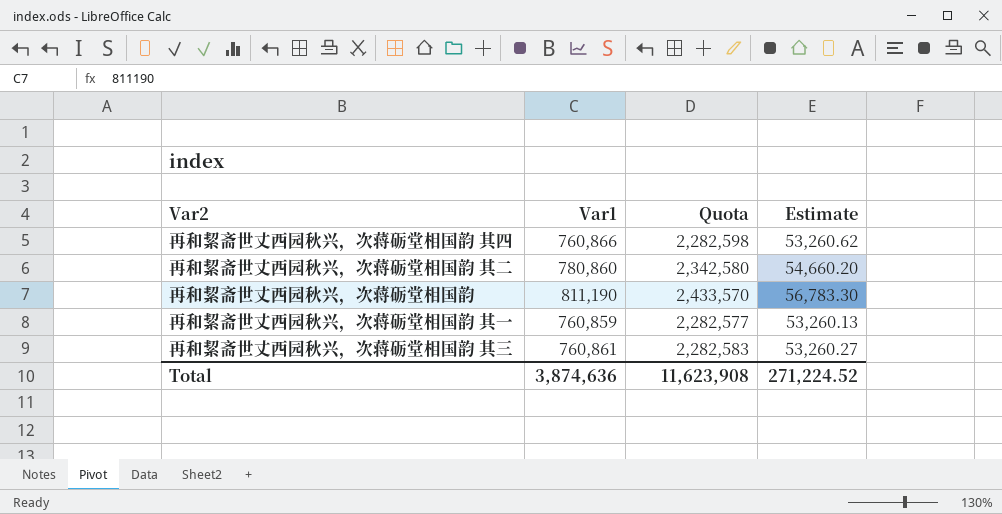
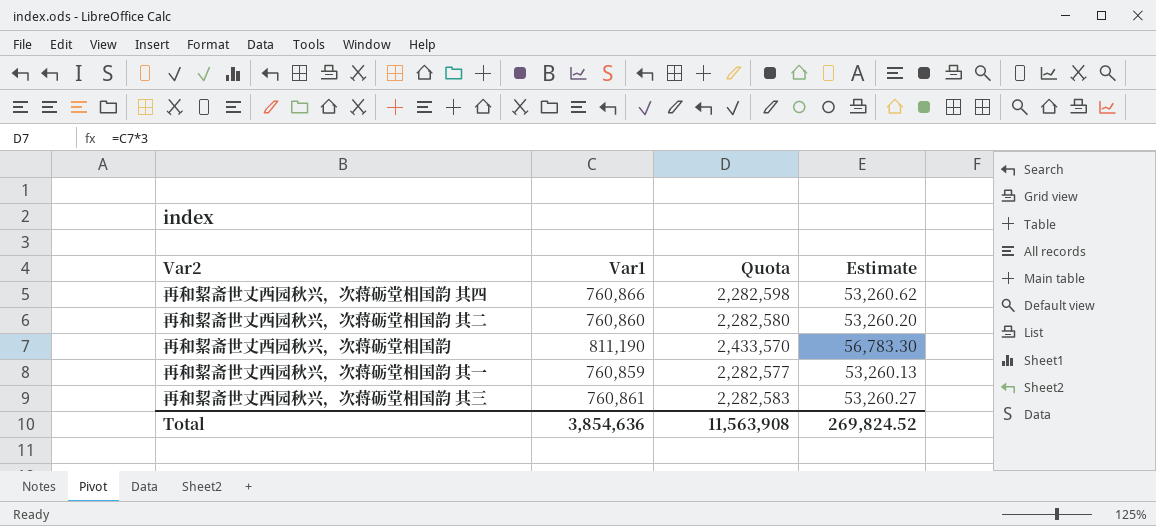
再和絜斋世丈西园秋兴，次蒋砺堂相国韵 其二 | Var1: 780,860 -> 760,860
再和絜斋世丈西园秋兴，次蒋砺堂相国韵 其二 | Quota: 2,342,580 -> 2,282,580
再和絜斋世丈西园秋兴，次蒋砺堂相国韵 其二 | Estimate: 54,660.20 -> 53,260.20
Total | Var1: 3,874,636 -> 3,854,636
Total | Quota: 11,623,908 -> 11,563,908
Total | Estimate: 271,224.52 -> 269,824.52

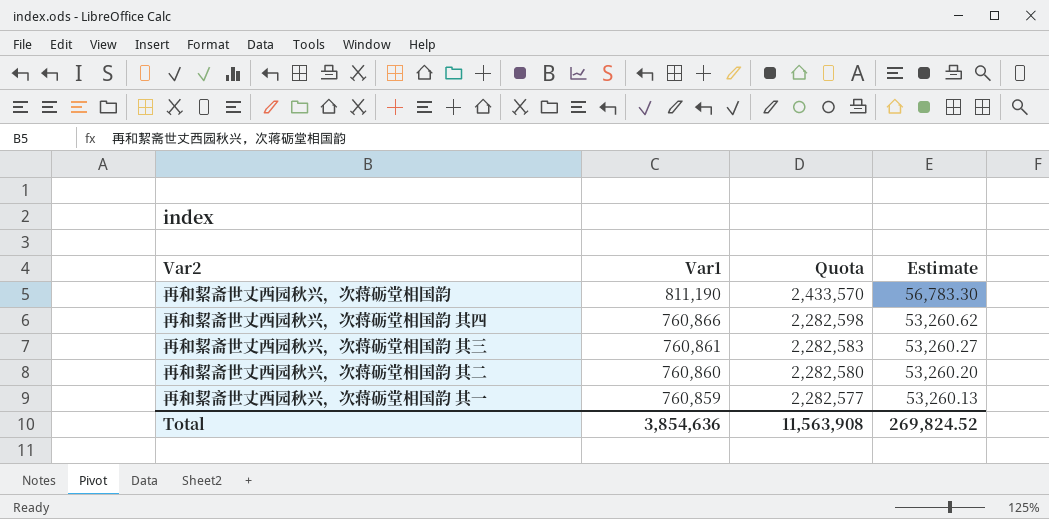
row order: none -> Var1 descending

